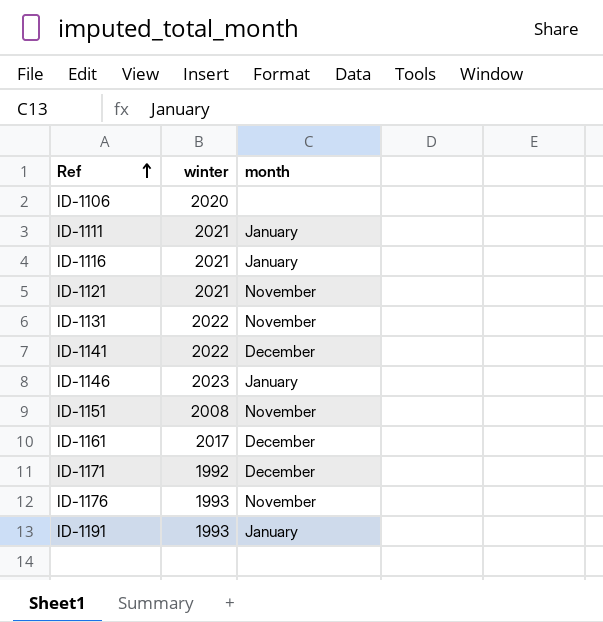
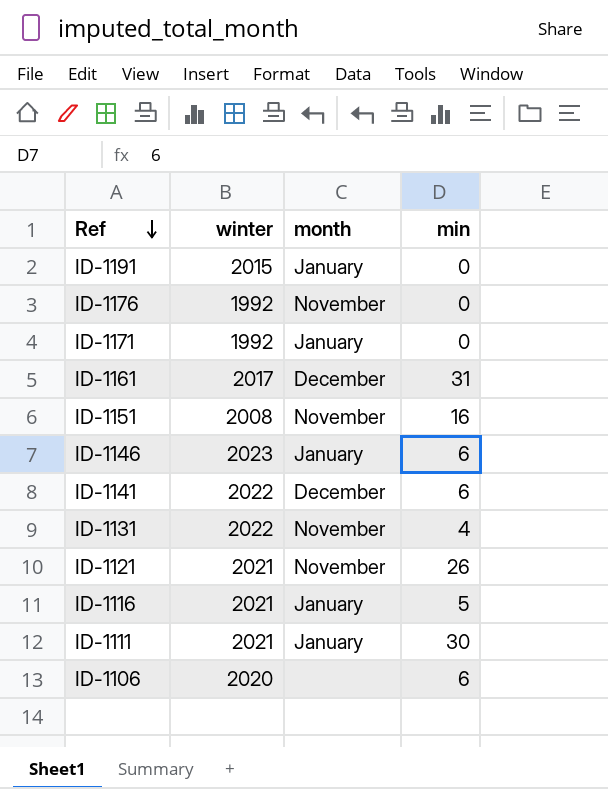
row order: Ref ascending -> Ref descending
column min | position: none -> 4
ID-1191 | winter: 1993 -> 2015
ID-1176 | winter: 1993 -> 1992
ID-1171 | month: December -> January

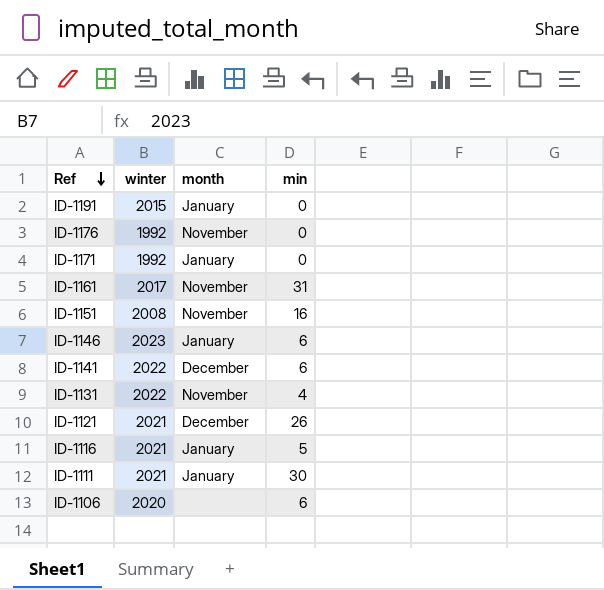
ID-1161 | month: December -> November
ID-1121 | month: November -> December

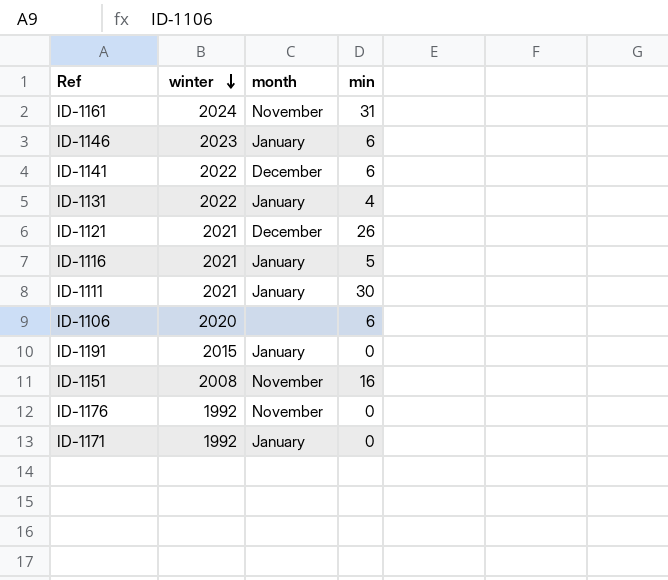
row order: Ref descending -> winter descending
ID-1161 | winter: 2017 -> 2024
ID-1131 | month: November -> January

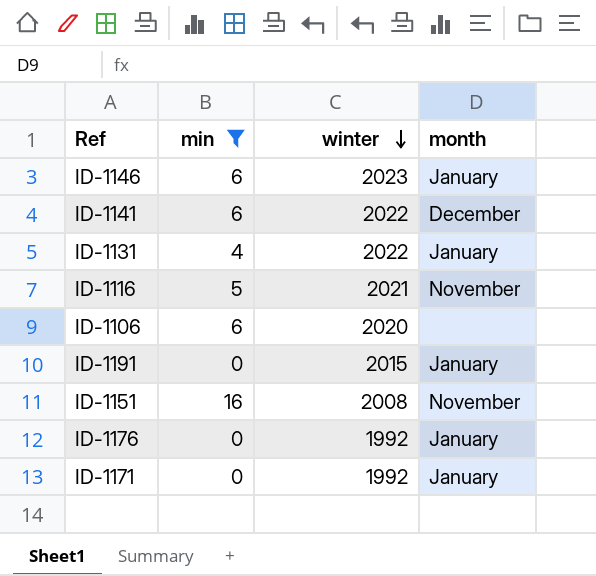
filter: none -> min <= 16
column min | position: 4 -> 2
ID-1116 | month: January -> November
ID-1176 | month: November -> January

